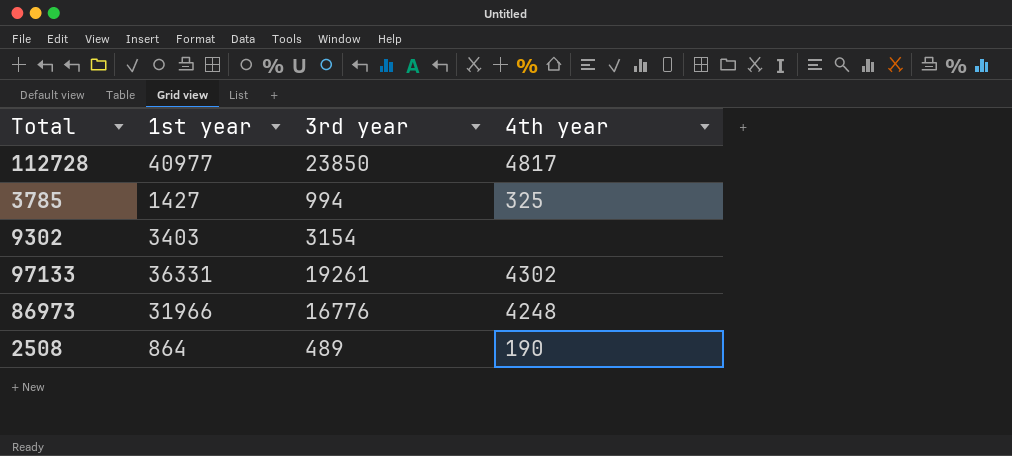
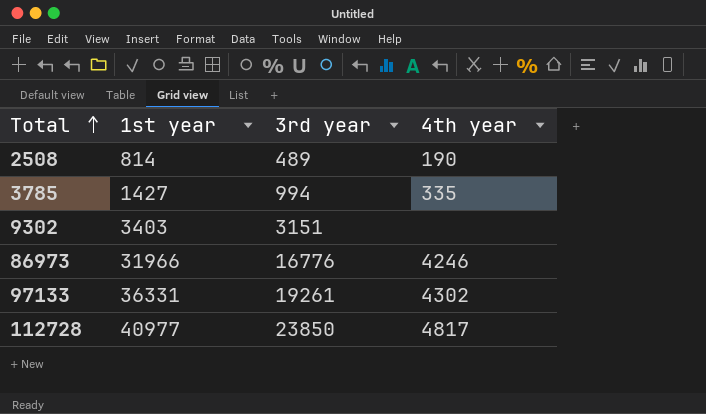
row order: none -> Total ascending
2508 | 1st year: 864 -> 814
3785 | 4th year: 325 -> 335
9302 | 3rd year: 3154 -> 3151
86973 | 4th year: 4248 -> 4246

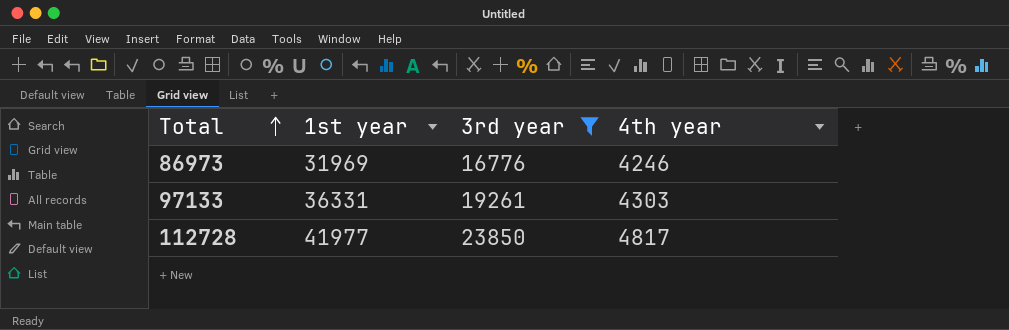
filter: none -> 3rd year >= 16776
86973 | 1st year: 31966 -> 31969
97133 | 4th year: 4302 -> 4303
112728 | 1st year: 40977 -> 41977

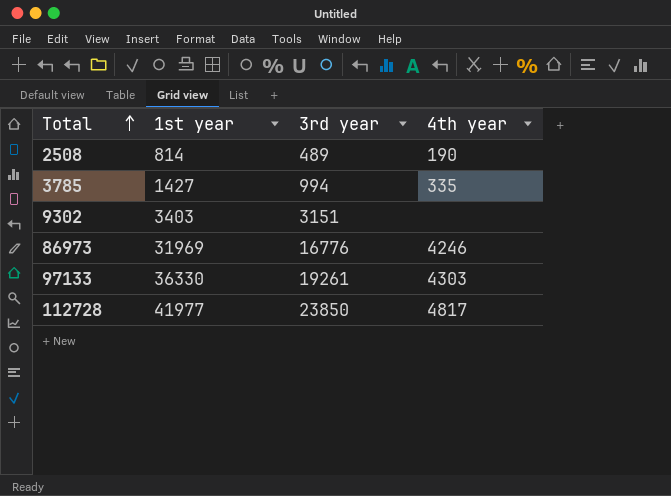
filter: 3rd year >= 16776 -> none
97133 | 1st year: 36331 -> 36330

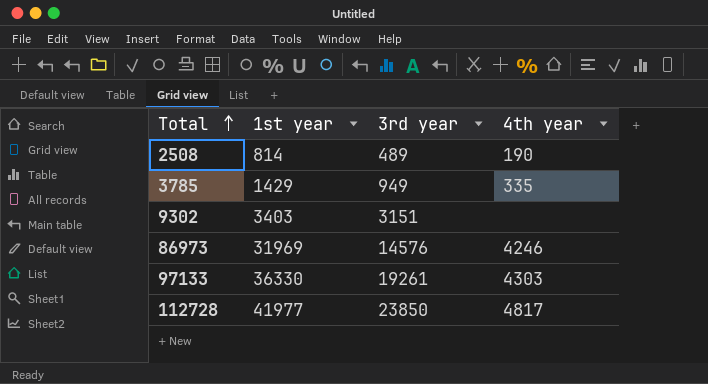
3785 | 1st year: 1427 -> 1429
3785 | 3rd year: 994 -> 949
86973 | 3rd year: 16776 -> 14576

